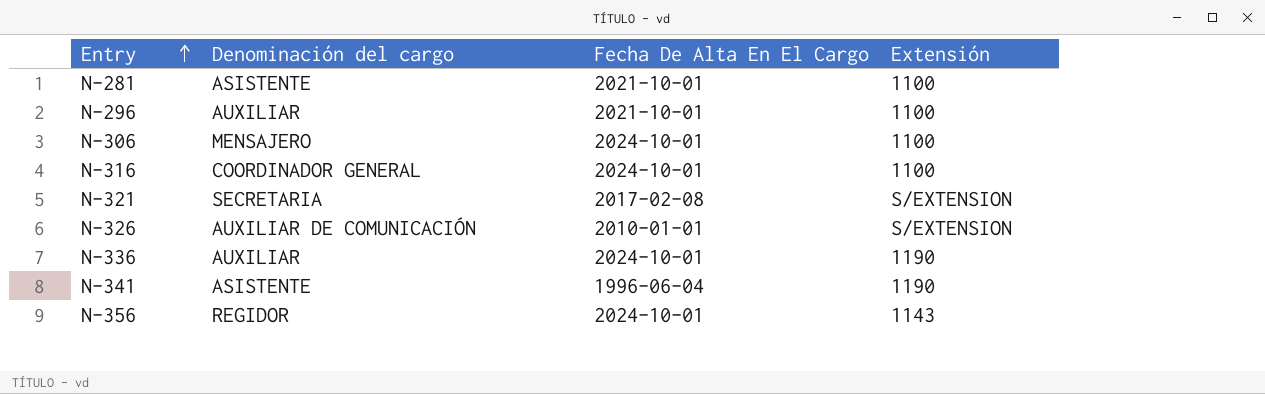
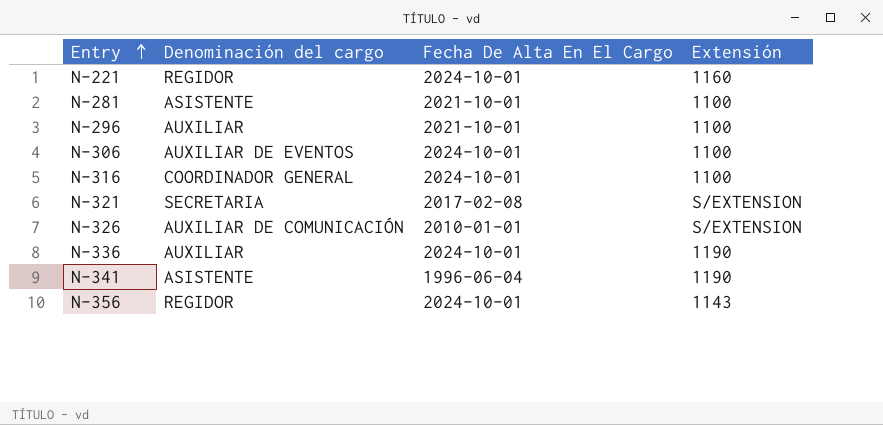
row N-221: none -> REGIDOR | 2024-10-01 | 1160
N-306 | Denominación del cargo: MENSAJERO -> AUXILIAR DE EVENTOS

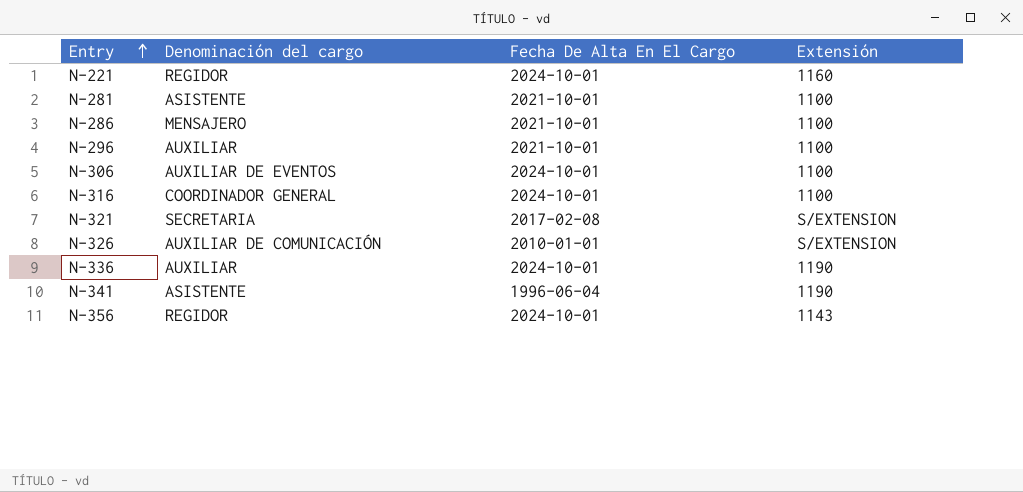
row N-286: none -> MENSAJERO | 2021-10-01 | 1100

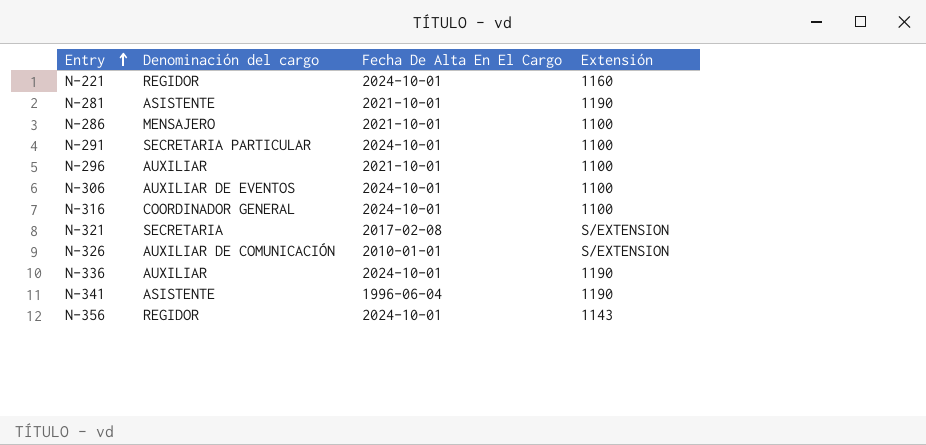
N-281 | Extensión: 1100 -> 1190
row N-291: none -> SECRETARIA PARTICULAR | 2024-10-01 | 1100

